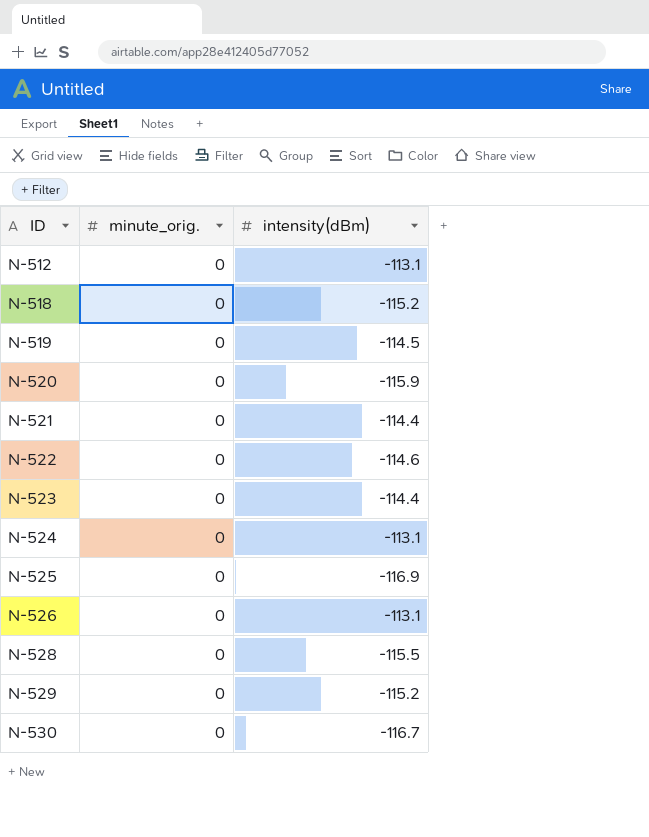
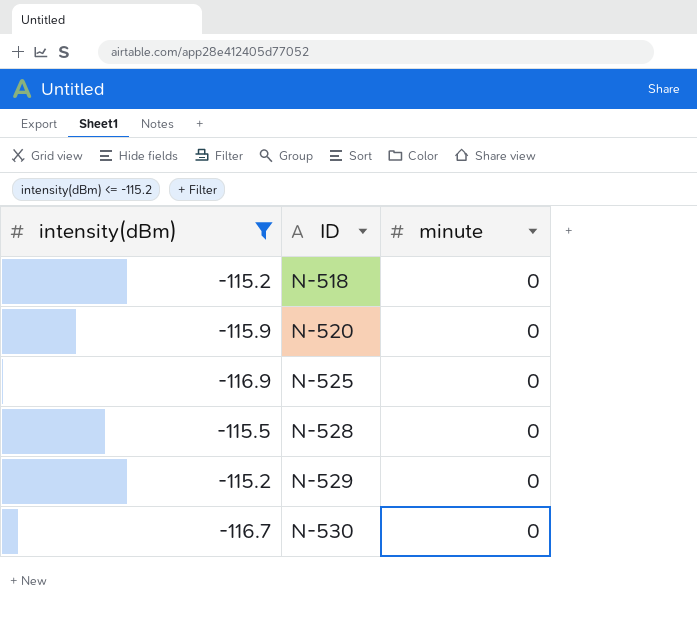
filter: none -> intensity(dBm) <= -115.2
column intensity(dBm) | position: 3 -> 1
column name: minute_orig. -> minute

